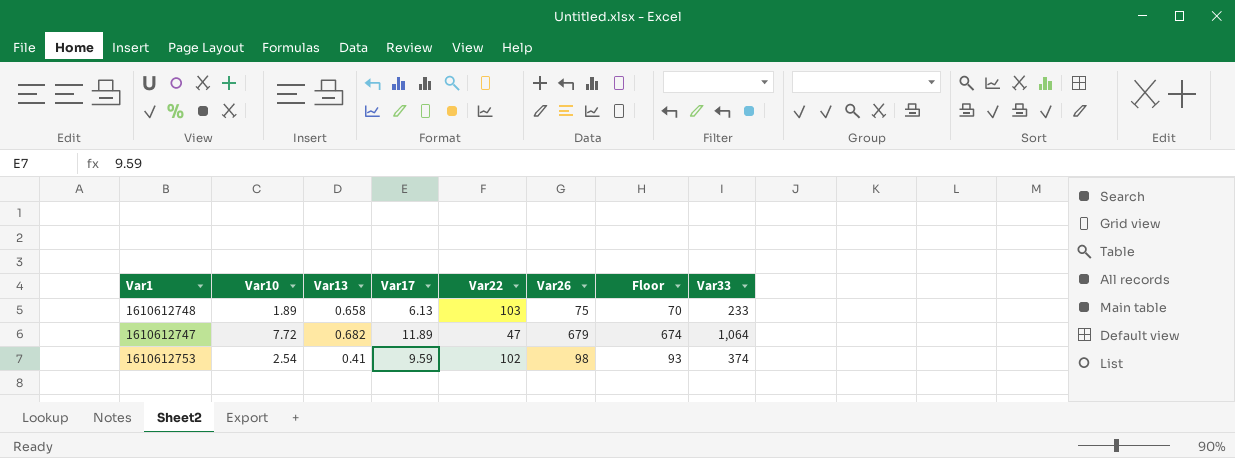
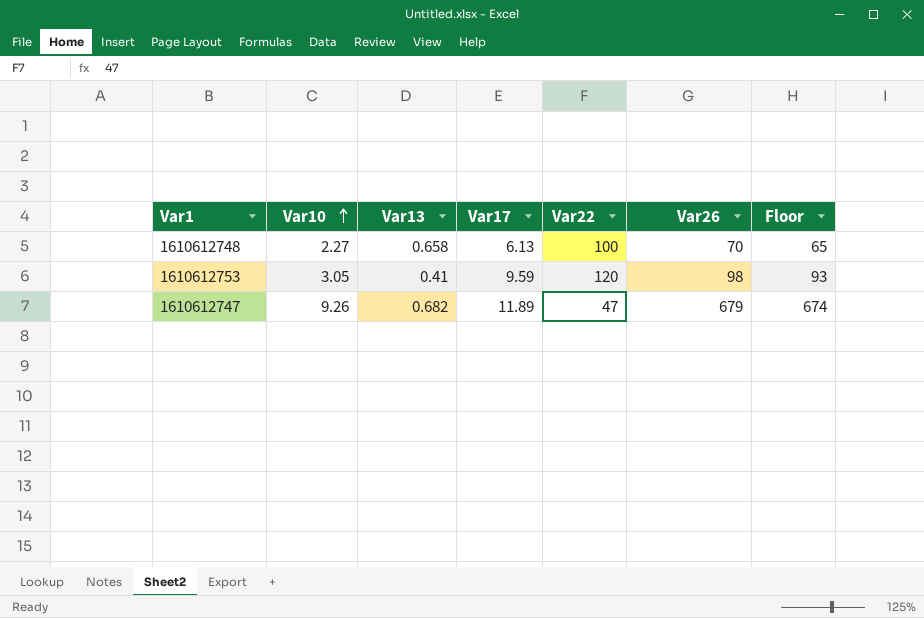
row order: none -> Var10 ascending
column Var33 | position: 8 -> none
1610612748 | Var10: 1.89 -> 2.27
1610612748 | Var22: 103 -> 100
1610612748 | Var26: 75 -> 70
1610612748 | Floor: 70 -> 65
1610612753 | Var10: 2.54 -> 3.05
1610612753 | Var22: 102 -> 120
1610612747 | Var10: 7.72 -> 9.26

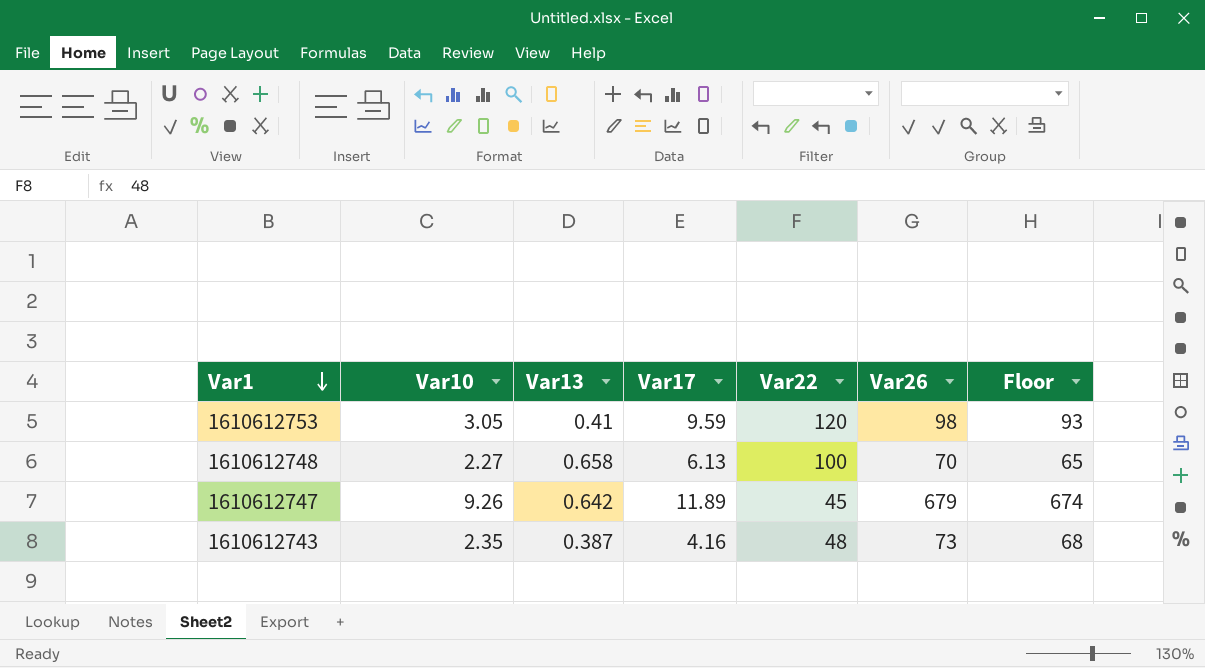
row order: Var10 ascending -> Var1 descending
1610612747 | Var13: 0.682 -> 0.642
1610612747 | Var22: 47 -> 45
row 1610612743: none -> 2.35 | 0.387 | 4.16 | 48 | 73 | 68

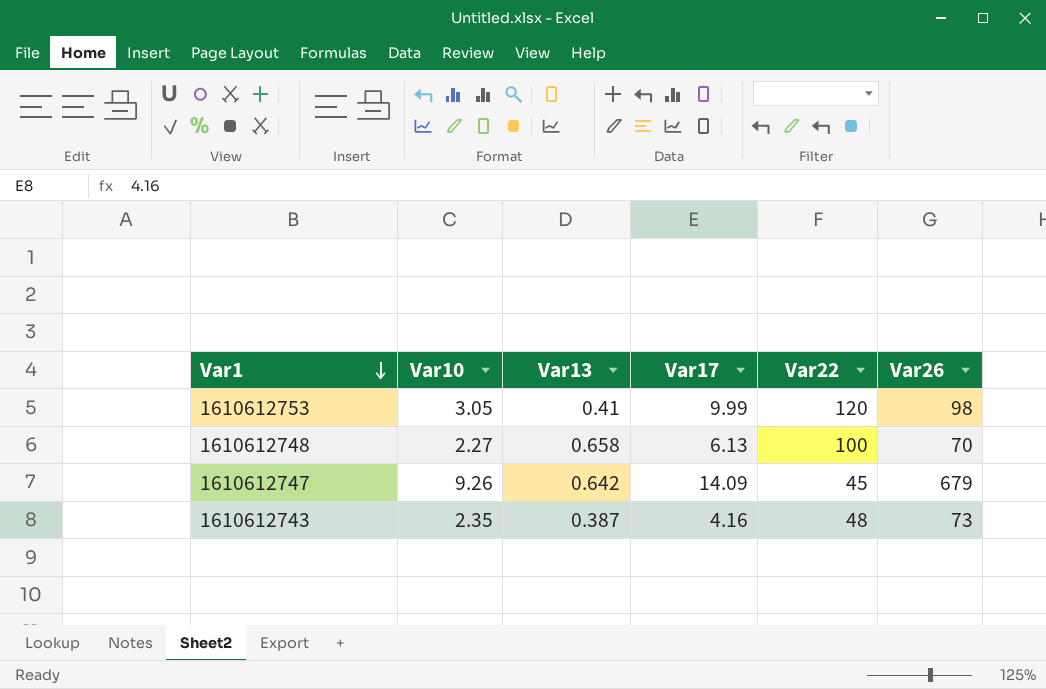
column Floor | formula: [Var26] - 5 -> none
1610612753 | Var17: 9.59 -> 9.99
1610612747 | Var17: 11.89 -> 14.09

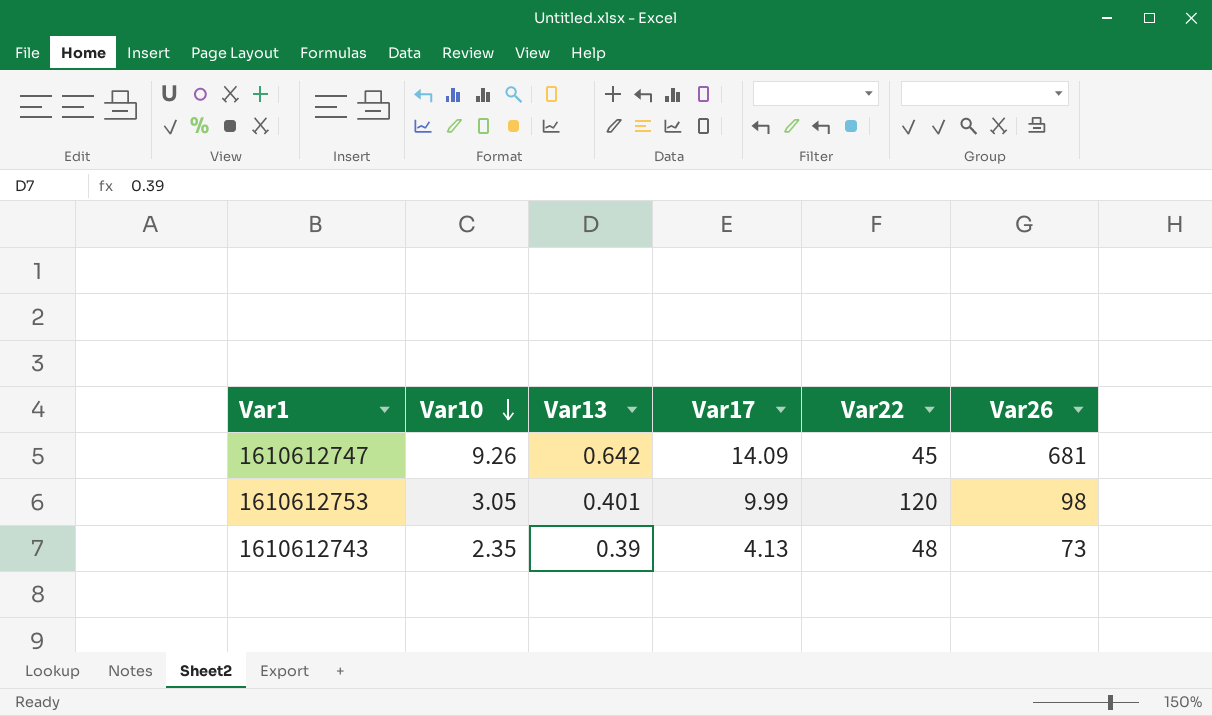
row order: Var1 descending -> Var10 descending
row 1610612748: 2.27 | 0.658 | 6.13 | 100 | 70 -> none
1610612747 | Var26: 679 -> 681
1610612753 | Var13: 0.41 -> 0.401
1610612743 | Var13: 0.387 -> 0.39
1610612743 | Var17: 4.16 -> 4.13

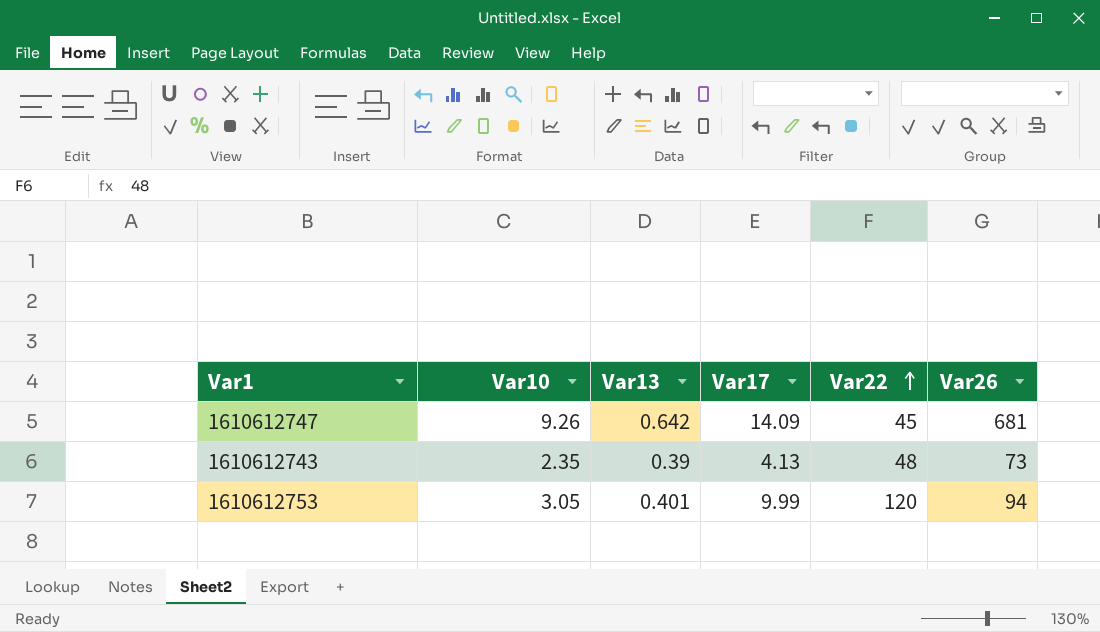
row order: Var10 descending -> Var22 ascending
1610612753 | Var26: 98 -> 94

